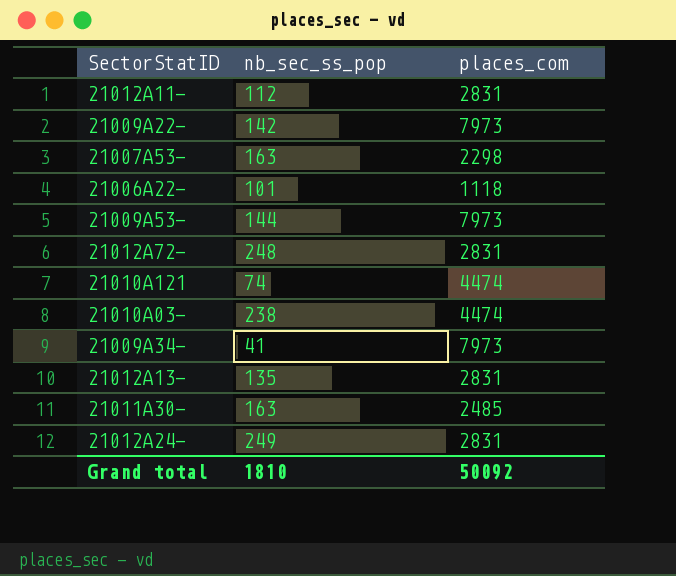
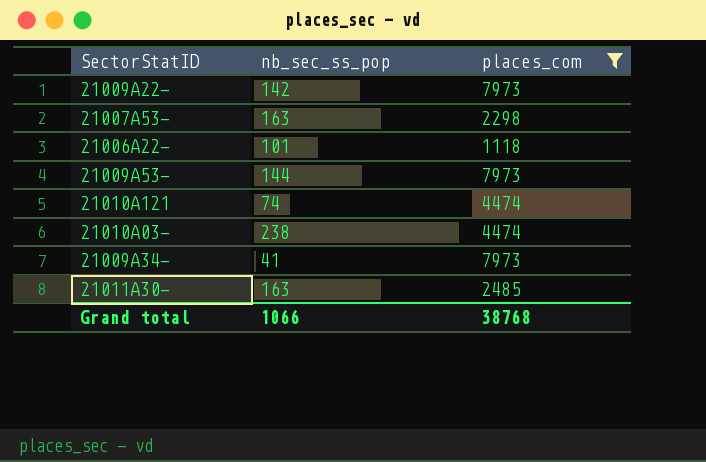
filter: none -> places_com != 2831
Grand total | nb_sec_ss_pop: 1810 -> 1066
Grand total | places_com: 50092 -> 38768

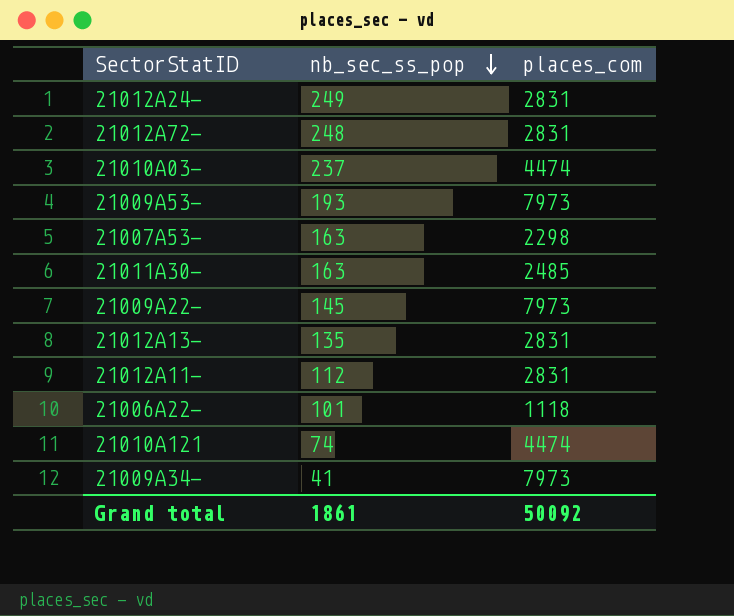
filter: places_com != 2831 -> none
row order: none -> nb_sec_ss_pop descending
21010A03- | nb_sec_ss_pop: 238 -> 237
21009A53- | nb_sec_ss_pop: 144 -> 193
21009A22- | nb_sec_ss_pop: 142 -> 145
Grand total | nb_sec_ss_pop: 1066 -> 1861
Grand total | places_com: 38768 -> 50092

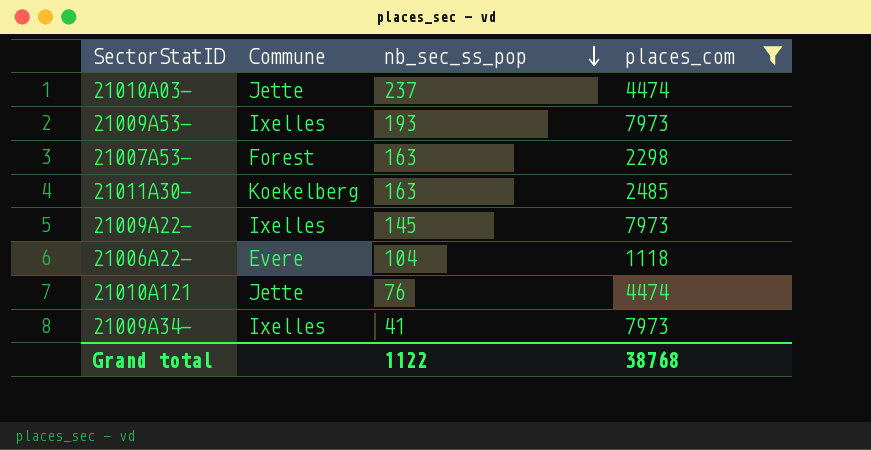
filter: none -> places_com != 2831
column Commune | position: none -> 2
21006A22- | nb_sec_ss_pop: 101 -> 104
21010A121 | nb_sec_ss_pop: 74 -> 76
Grand total | nb_sec_ss_pop: 1861 -> 1122
Grand total | places_com: 50092 -> 38768

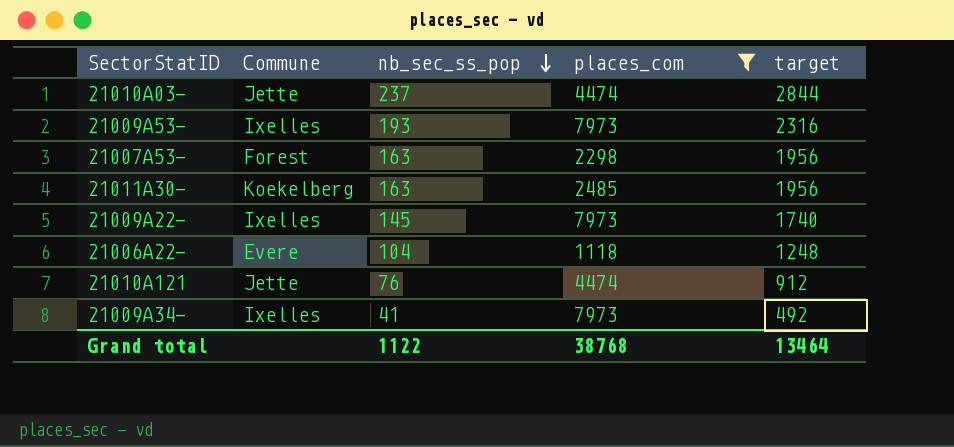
column target | formula: none -> [nb_sec_ss_pop] * 12

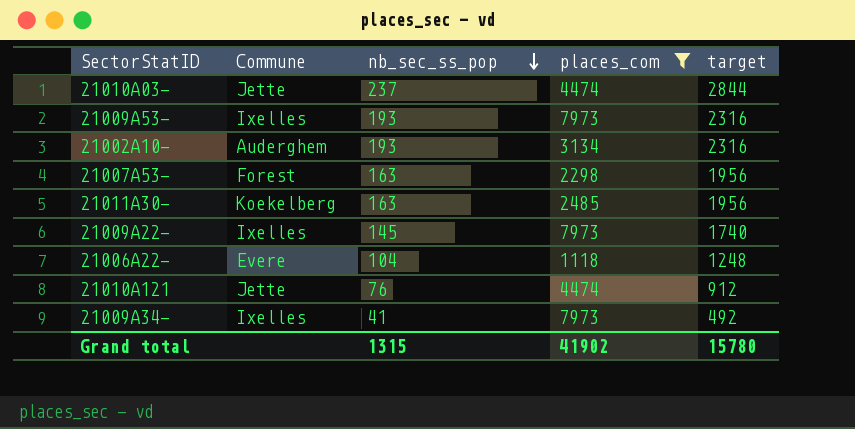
row 21002A10-: none -> Auderghem | 193 | 3134 | 2316
Grand total | nb_sec_ss_pop: 1122 -> 1315
Grand total | places_com: 38768 -> 41902
Grand total | target: 13464 -> 15780

